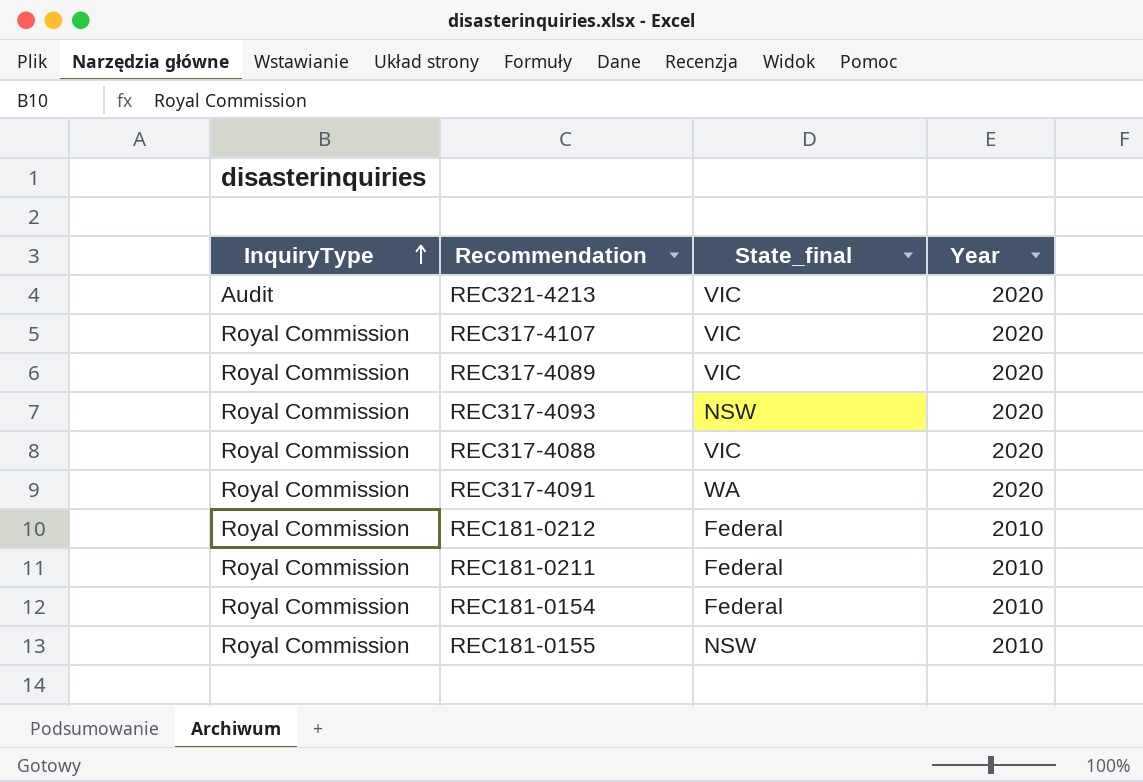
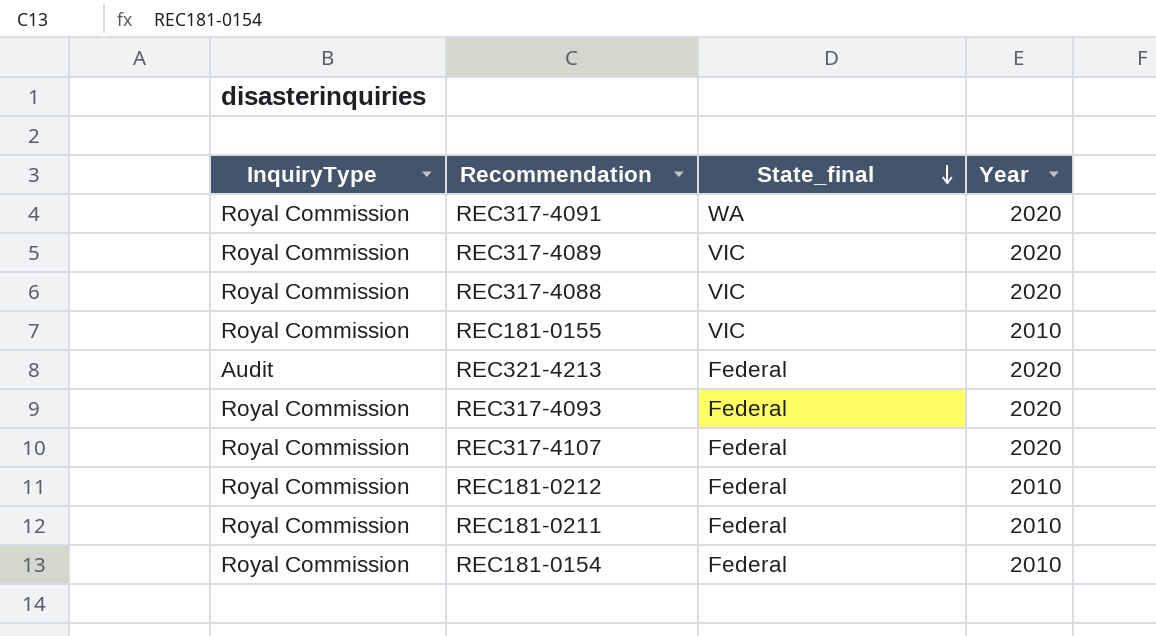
row order: InquiryType ascending -> State_final descending
REC181-0155 | State_final: NSW -> VIC
REC321-4213 | State_final: VIC -> Federal
REC317-4093 | State_final: NSW -> Federal
REC317-4107 | State_final: VIC -> Federal

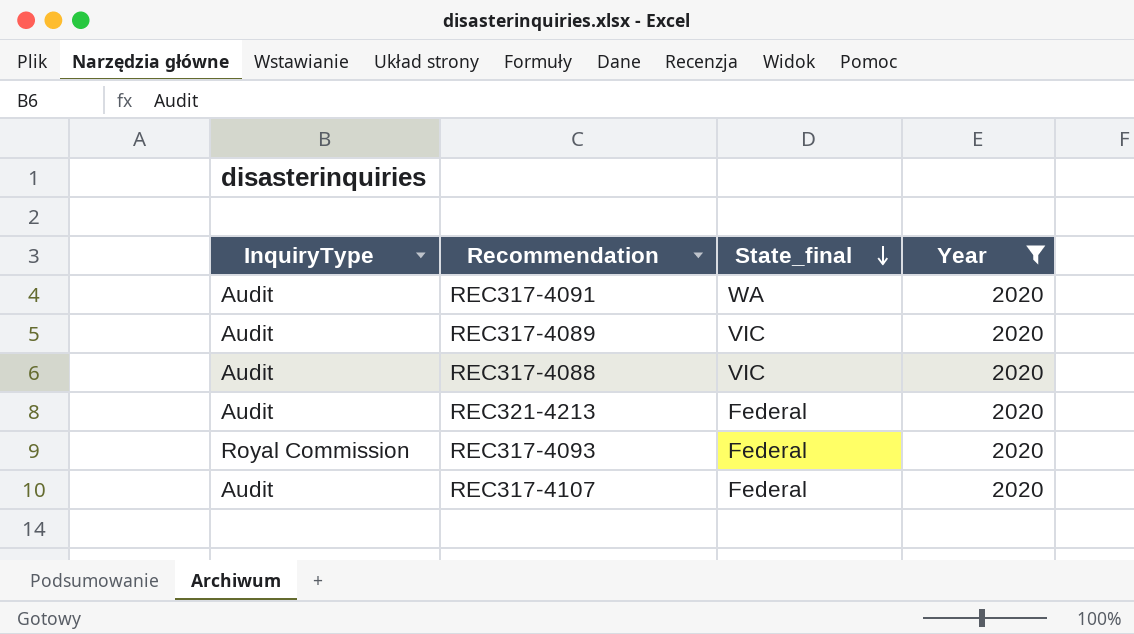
filter: none -> Year = 2020
REC317-4091 | InquiryType: Royal Commission -> Audit
REC317-4089 | InquiryType: Royal Commission -> Audit
REC317-4088 | InquiryType: Royal Commission -> Audit
REC317-4107 | InquiryType: Royal Commission -> Audit

